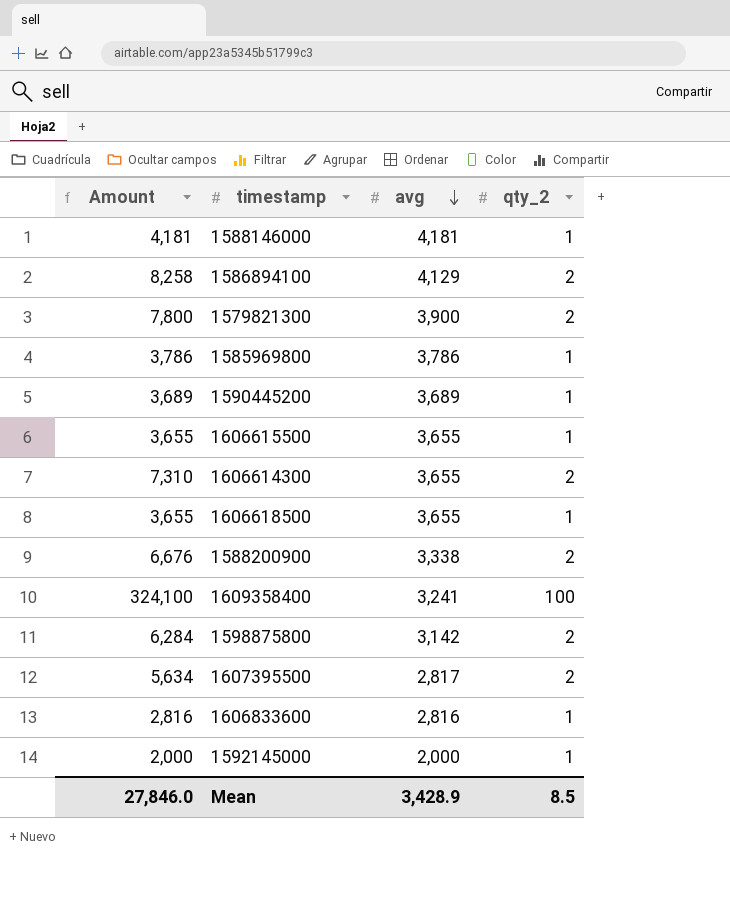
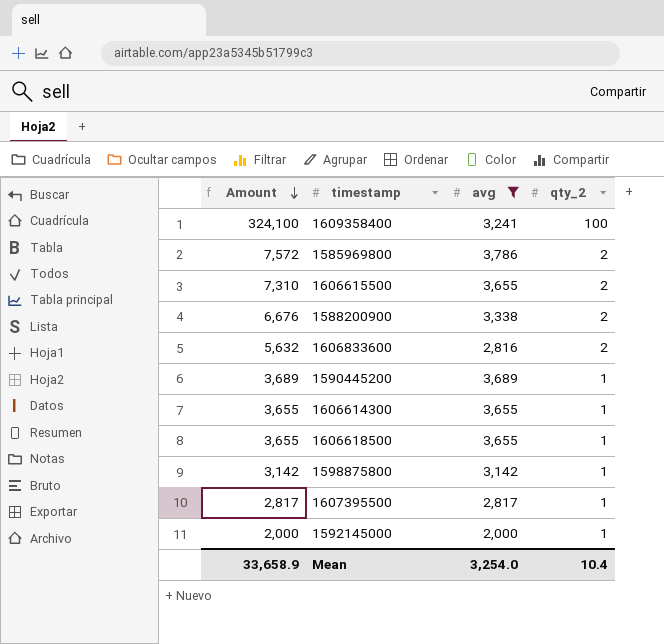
filter: none -> avg <= 3,786
row order: avg descending -> Amount descending
1585969800 | Amount: 3,786 -> 7,572
1585969800 | qty_2: 1 -> 2
1606615500 | Amount: 3,655 -> 7,310
1606615500 | qty_2: 1 -> 2
1606833600 | Amount: 2,816 -> 5,632
1606833600 | qty_2: 1 -> 2
1606614300 | Amount: 7,310 -> 3,655
1606614300 | qty_2: 2 -> 1
1598875800 | Amount: 6,284 -> 3,142
1598875800 | qty_2: 2 -> 1
1607395500 | Amount: 5,634 -> 2,817
1607395500 | qty_2: 2 -> 1
Mean | Amount: 27,846.0 -> 33,658.9
Mean | avg: 3,428.9 -> 3,254.0
Mean | qty_2: 8.5 -> 10.4

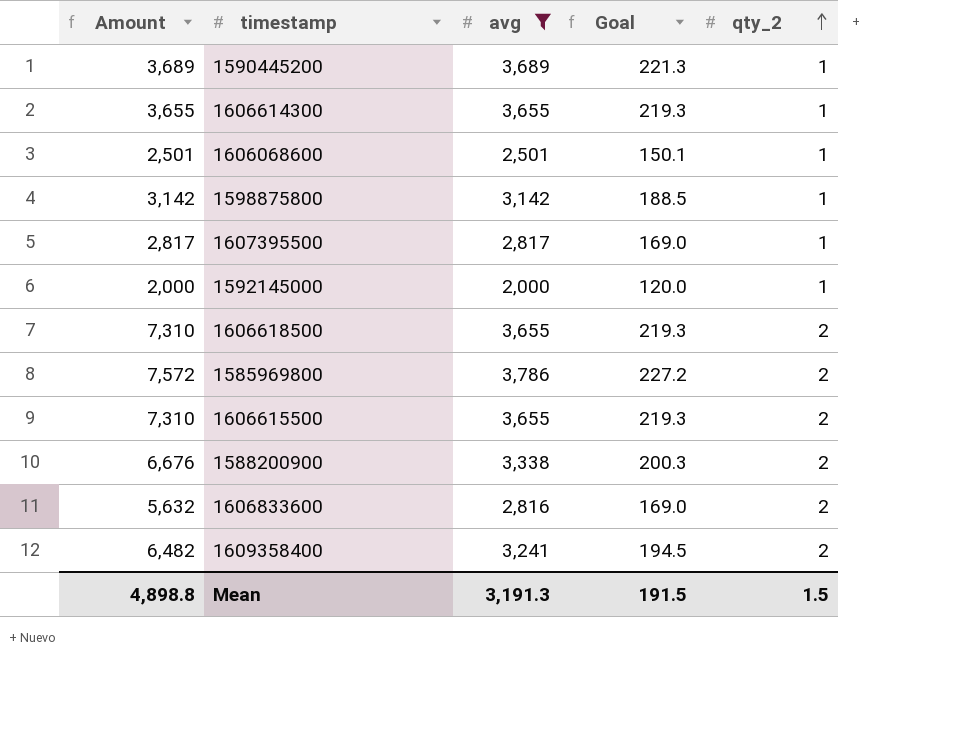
row order: Amount descending -> qty_2 ascending
column Goal | formula: none -> [avg] * 0.06
row 1606068600: none -> 2,501 | 2,501 | 150.1 | 1
1606618500 | Amount: 3,655 -> 7,310
1606618500 | qty_2: 1 -> 2
1609358400 | Amount: 324,100 -> 6,482
1609358400 | qty_2: 100 -> 2
Mean | Amount: 33,658.9 -> 4,898.8
Mean | avg: 3,254.0 -> 3,191.3
Mean | qty_2: 10.4 -> 1.5

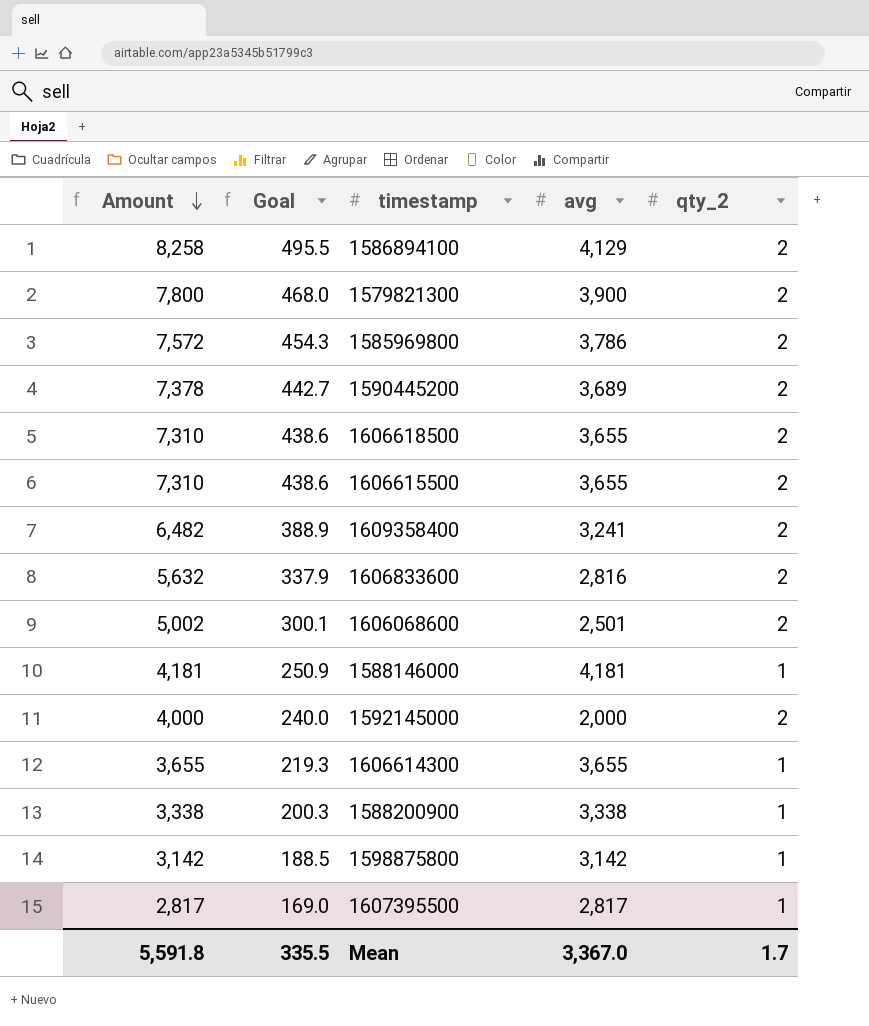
filter: avg <= 3,786 -> none
row order: qty_2 ascending -> Amount descending
column Goal | formula: [avg] * 0.06 -> [Amount] * 0.06
column Goal | position: 4 -> 2
1590445200 | Amount: 3,689 -> 7,378
1590445200 | qty_2: 1 -> 2
1606068600 | Amount: 2,501 -> 5,002
1606068600 | qty_2: 1 -> 2
1592145000 | Amount: 2,000 -> 4,000
1592145000 | qty_2: 1 -> 2
1588200900 | Amount: 6,676 -> 3,338
1588200900 | qty_2: 2 -> 1
Mean | Amount: 4,898.8 -> 5,591.8
Mean | Goal: 191.5 -> 335.5
Mean | avg: 3,191.3 -> 3,367.0
Mean | qty_2: 1.5 -> 1.7

